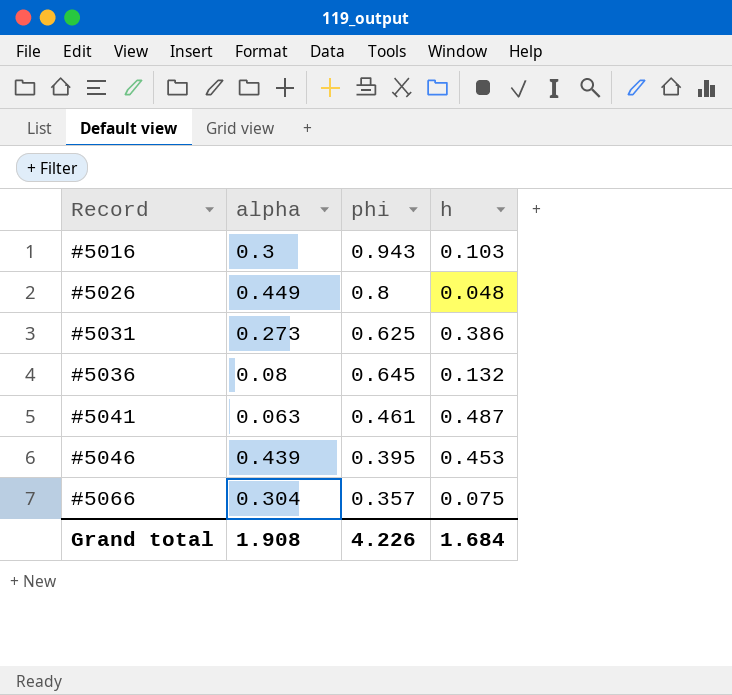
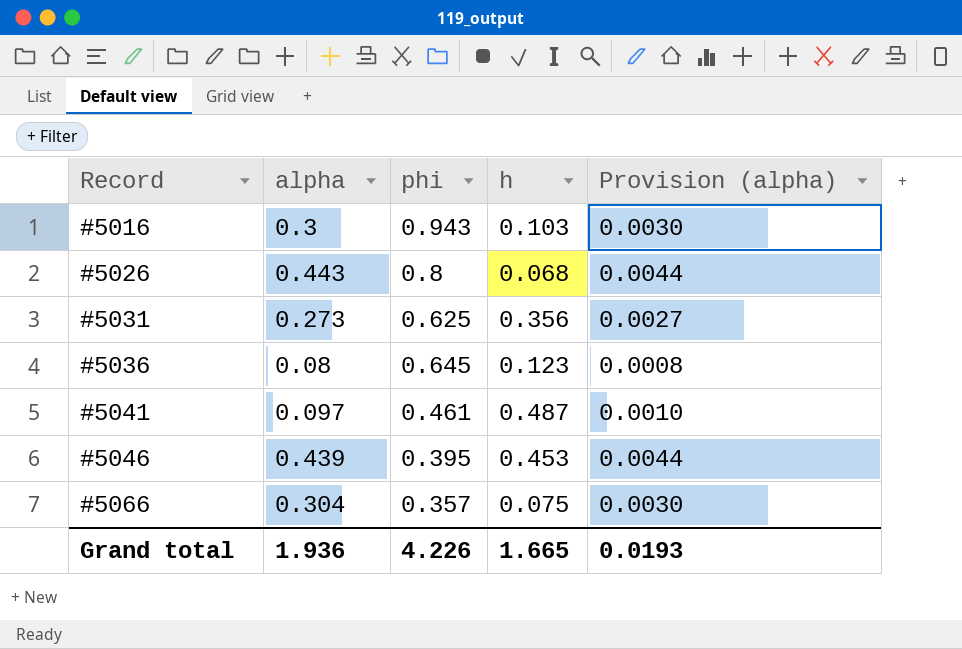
column Provision (alpha) | formula: none -> [alpha] * 0.01
#5026 | alpha: 0.449 -> 0.443
#5026 | h: 0.048 -> 0.068
#5031 | h: 0.386 -> 0.356
#5036 | h: 0.132 -> 0.123
#5041 | alpha: 0.063 -> 0.097
Grand total | alpha: 1.908 -> 1.936
Grand total | h: 1.684 -> 1.665

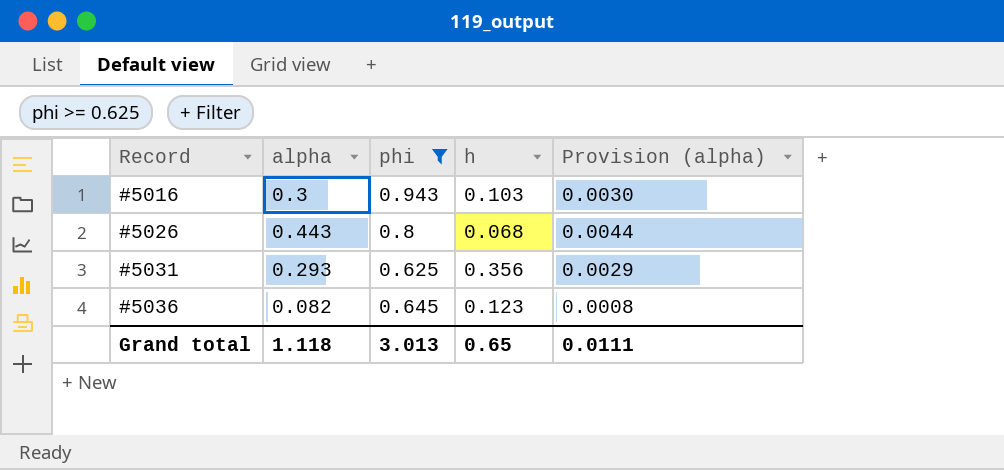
filter: none -> phi >= 0.625
#5031 | alpha: 0.273 -> 0.293
#5031 | Provision (alpha): 0.0027 -> 0.0029
#5036 | alpha: 0.08 -> 0.082
Grand total | alpha: 1.936 -> 1.118
Grand total | phi: 4.226 -> 3.013
Grand total | h: 1.665 -> 0.65
Grand total | Provision (alpha): 0.0193 -> 0.0111

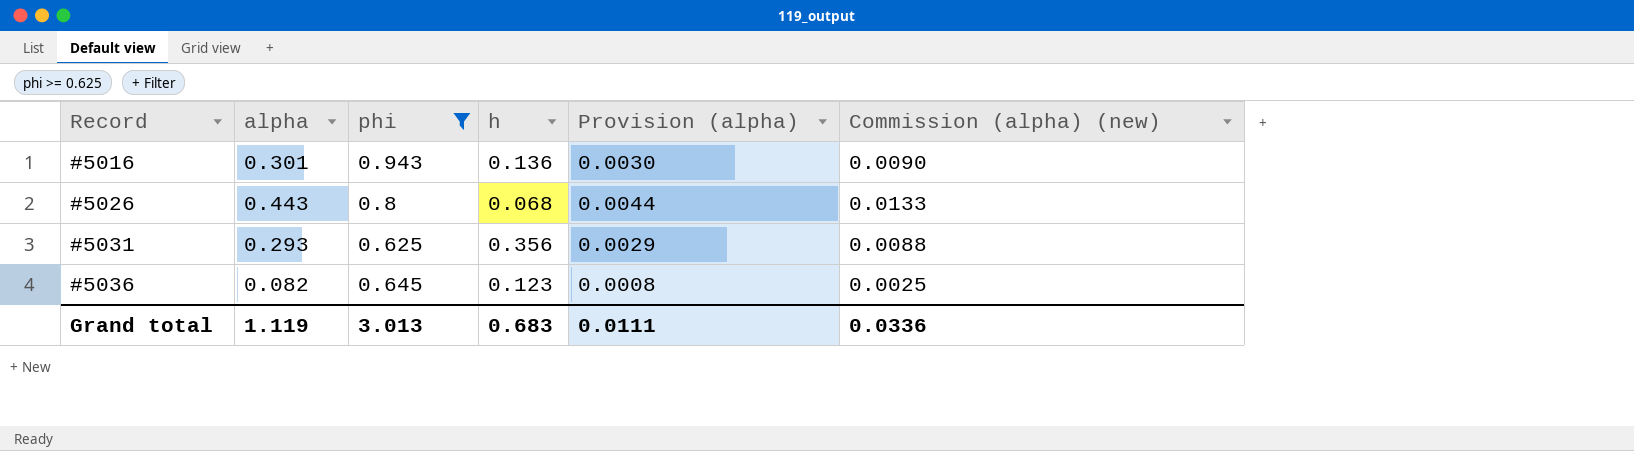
column Commission (alpha) (new) | formula: none -> [alpha] * 0.03
#5016 | alpha: 0.3 -> 0.301
#5016 | h: 0.103 -> 0.136
Grand total | alpha: 1.118 -> 1.119
Grand total | h: 0.65 -> 0.683

